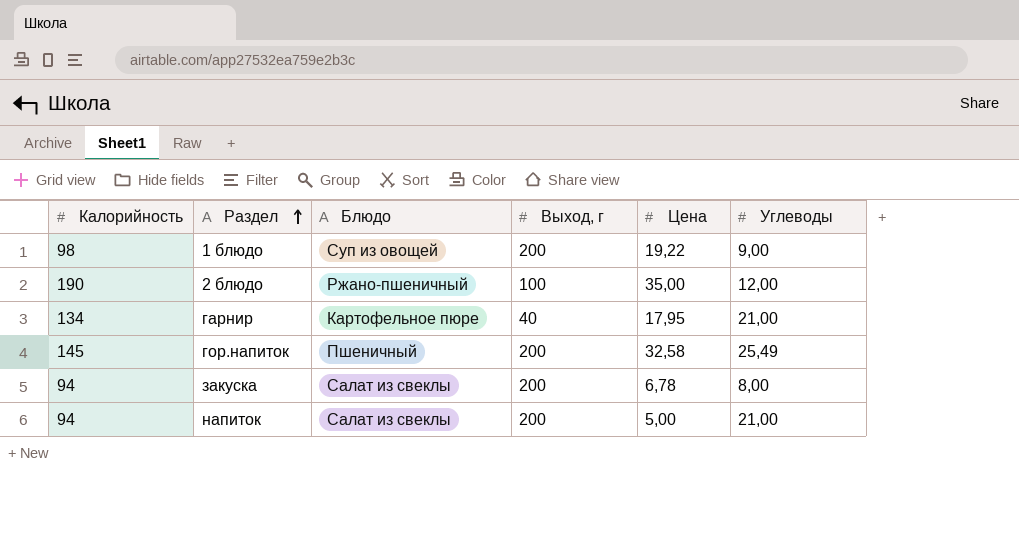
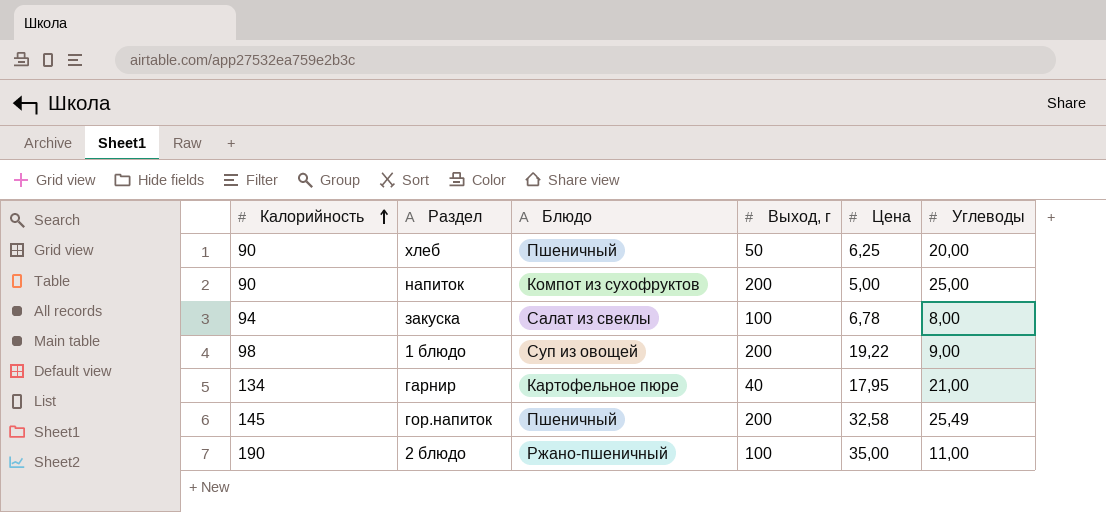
row order: Раздел ascending -> Калорийность ascending
row хлеб: none -> 90 | Пшеничный | 50 | 6,25 | 20,00
напиток | Калорийность: 94 -> 90
напиток | Блюдо: Салат из свеклы -> Компот из сухофруктов
напиток | Углеводы: 21,00 -> 25,00
закуска | Выход, г: 200 -> 100
2 блюдо | Углеводы: 12,00 -> 11,00

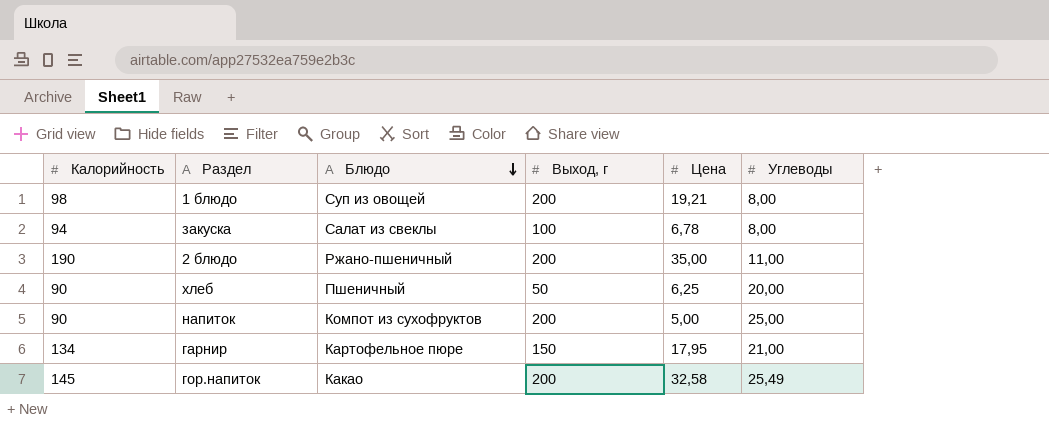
row order: Калорийность ascending -> Блюдо descending
1 блюдо | Цена: 19,22 -> 19,21
1 блюдо | Углеводы: 9,00 -> 8,00
2 блюдо | Выход, г: 100 -> 200
гарнир | Выход, г: 40 -> 150
гор.напиток | Блюдо: Пшеничный -> Какао

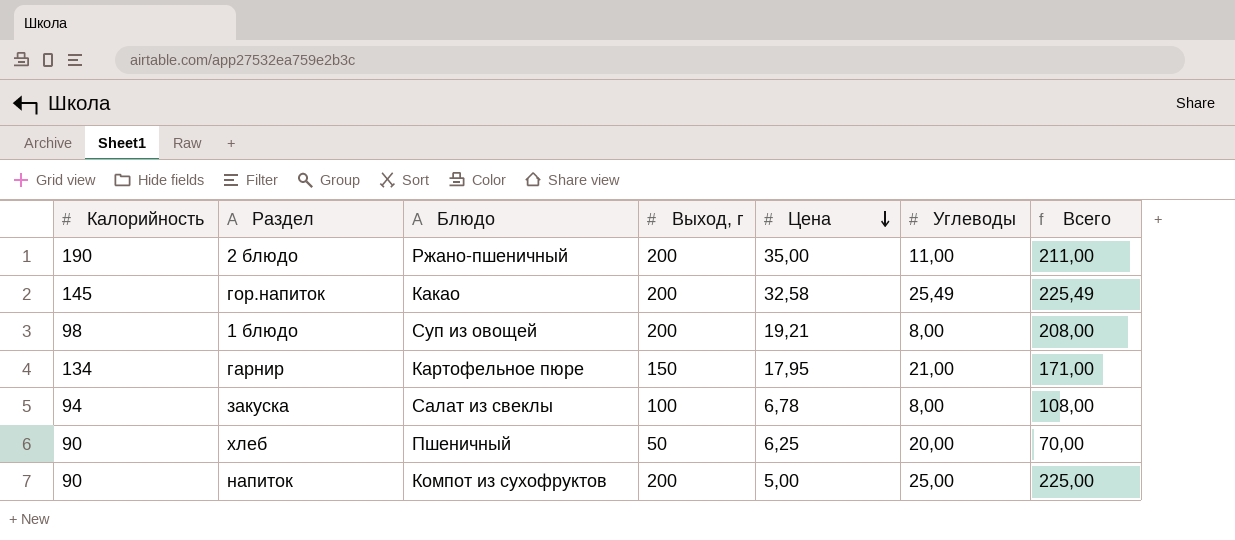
row order: Блюдо descending -> Цена descending
column Всего | formula: none -> [Выход, г] + [Углеводы]

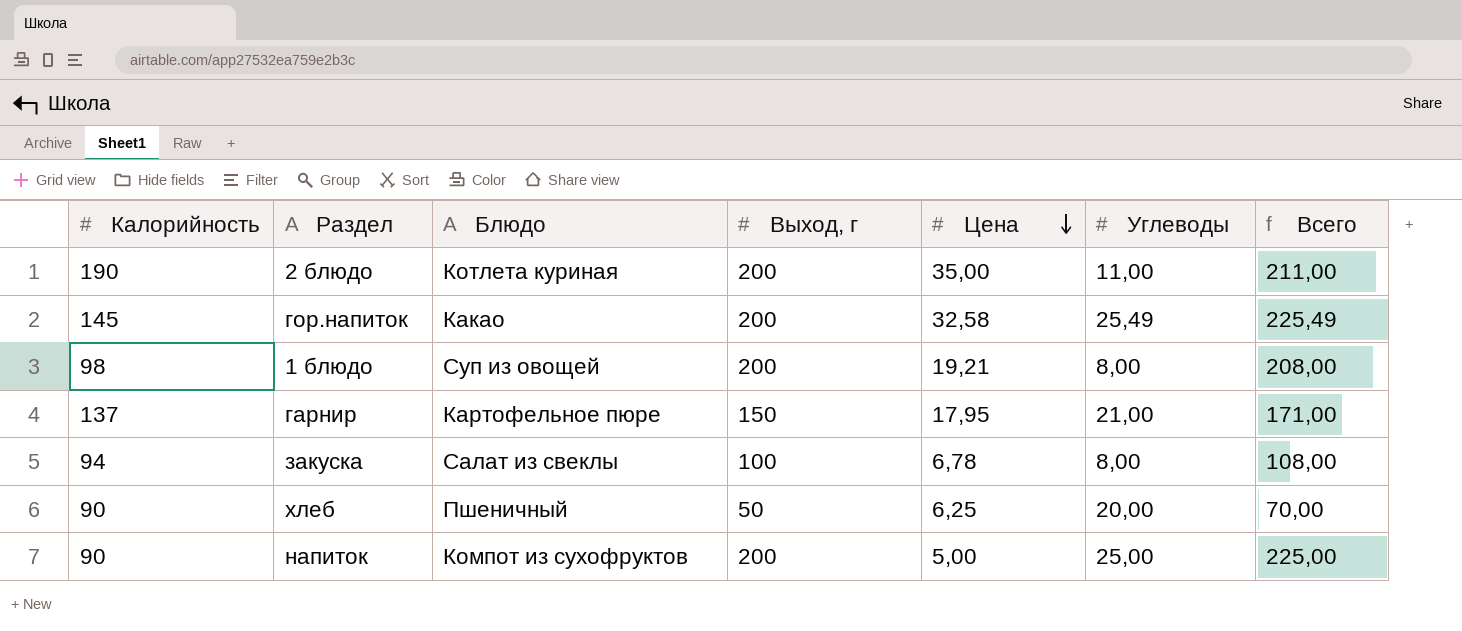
2 блюдо | Блюдо: Ржано-пшеничный -> Котлета куриная
гарнир | Калорийность: 134 -> 137

